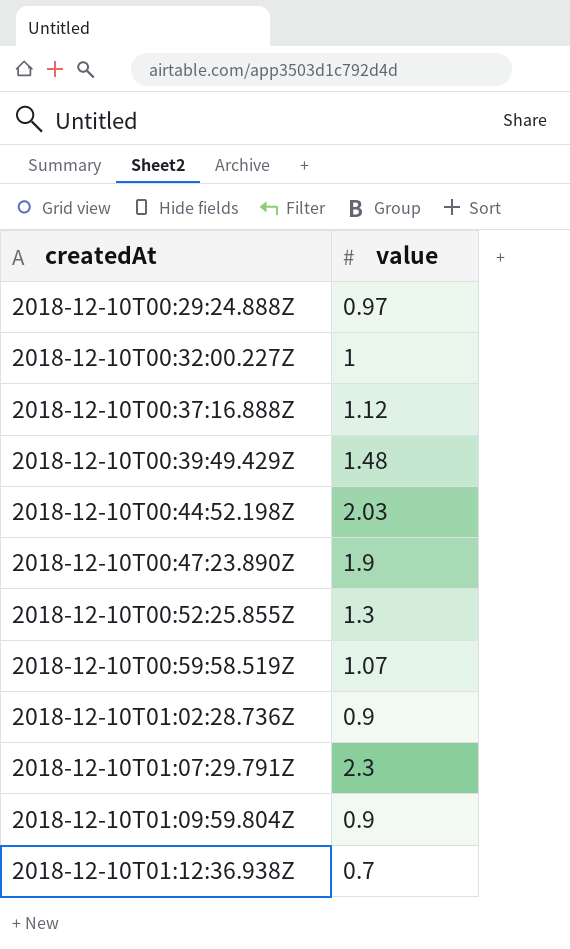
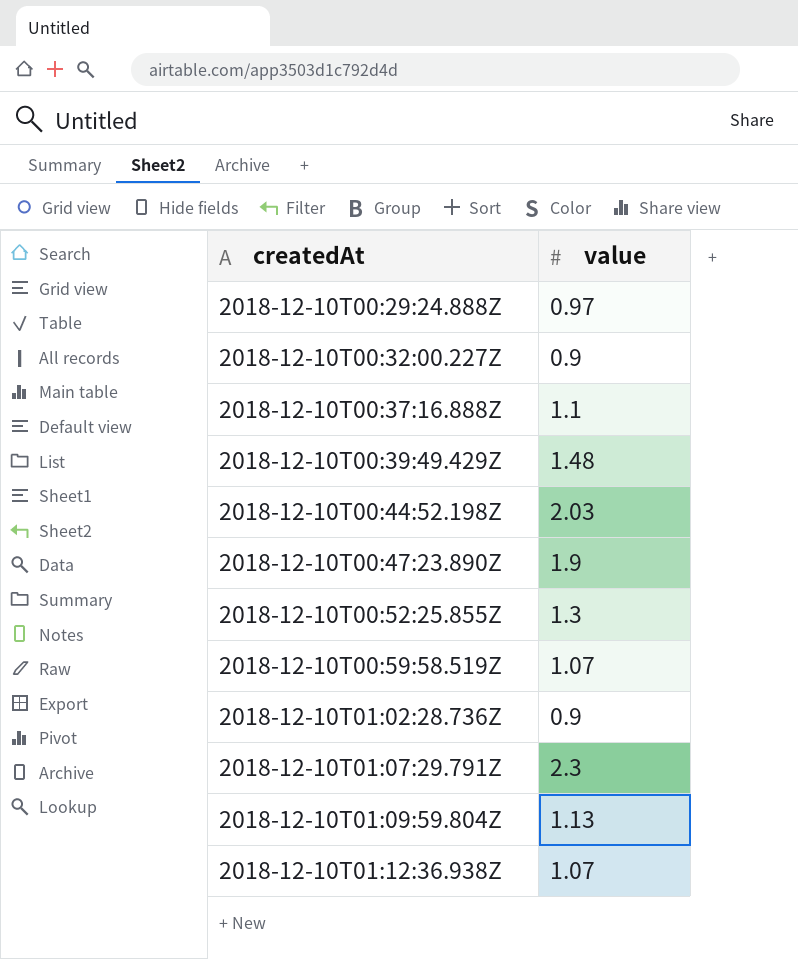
2018-12-10T00:32:00.227Z | value: 1 -> 0.9
2018-12-10T00:37:16.888Z | value: 1.12 -> 1.1
2018-12-10T01:09:59.804Z | value: 0.9 -> 1.13
2018-12-10T01:12:36.938Z | value: 0.7 -> 1.07

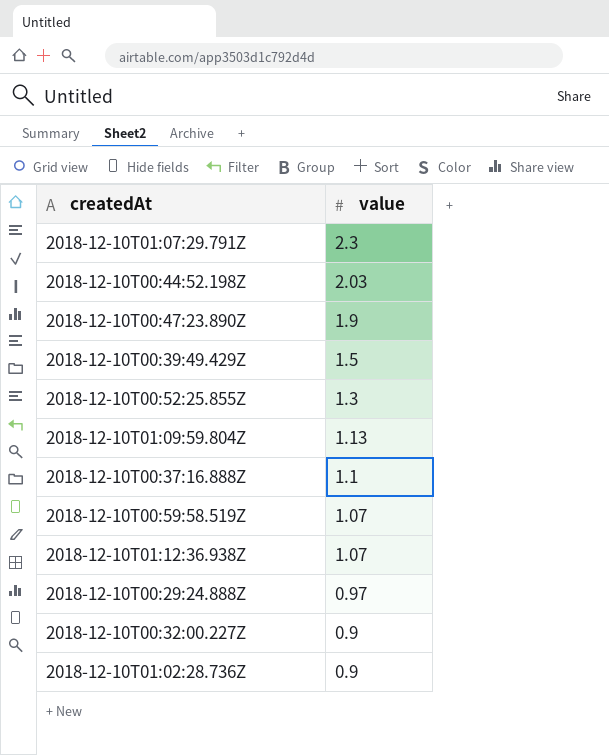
row order: createdAt ascending -> value descending
2018-12-10T00:39:49.429Z | value: 1.48 -> 1.5

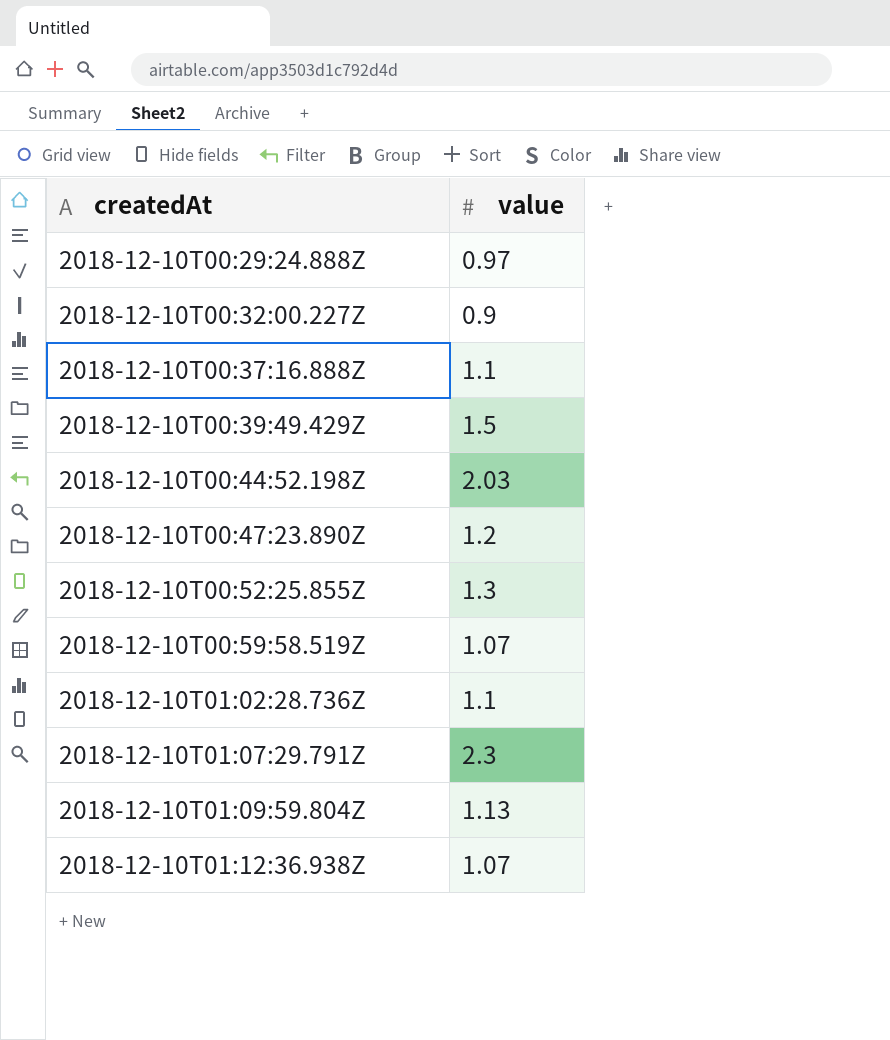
row order: value descending -> createdAt ascending
2018-12-10T00:47:23.890Z | value: 1.9 -> 1.2
2018-12-10T01:02:28.736Z | value: 0.9 -> 1.1

